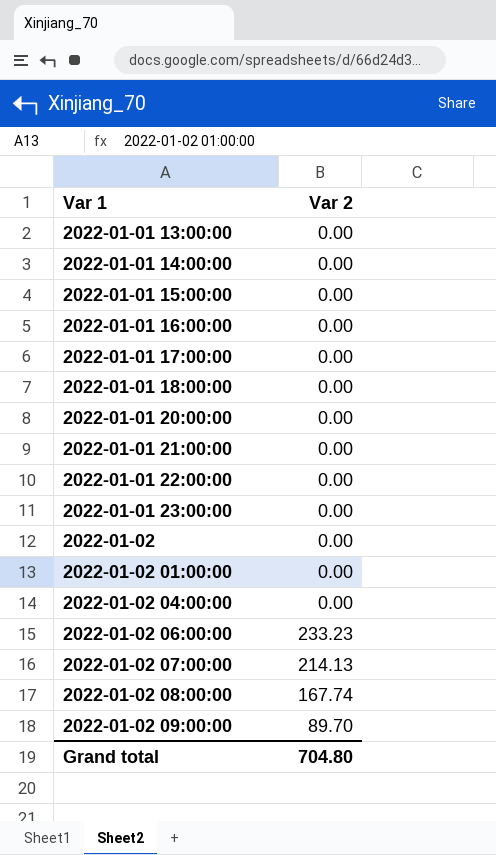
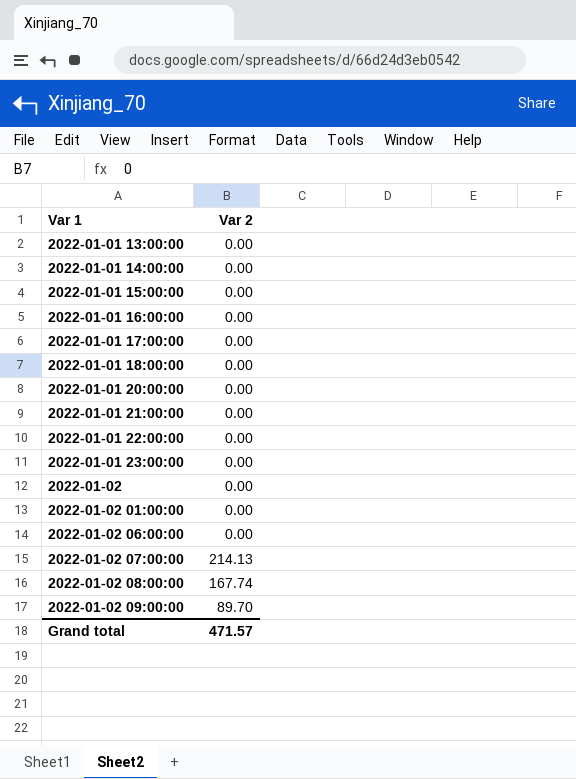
row 2022-01-02 04:00:00: 0.00 -> none
2022-01-02 06:00:00 | Var 2: 233.23 -> 0.00
Grand total | Var 2: 704.80 -> 471.57

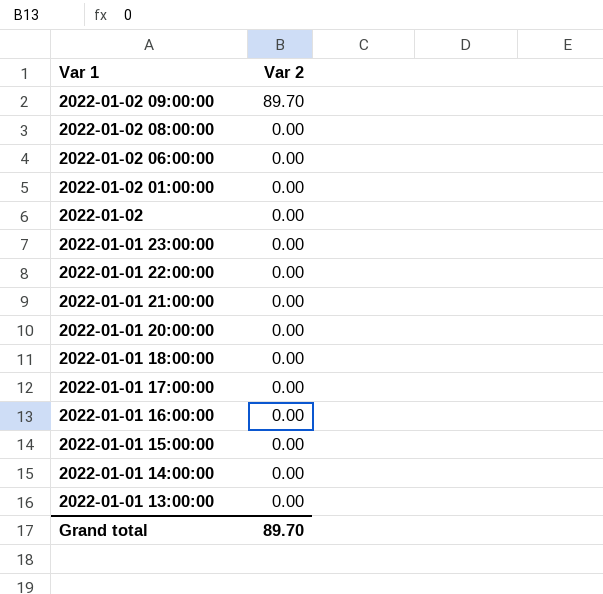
row order: Var 1 ascending -> Var 1 descending
row 2022-01-02 07:00:00: 214.13 -> none
2022-01-02 08:00:00 | Var 2: 167.74 -> 0.00
Grand total | Var 2: 471.57 -> 89.70

